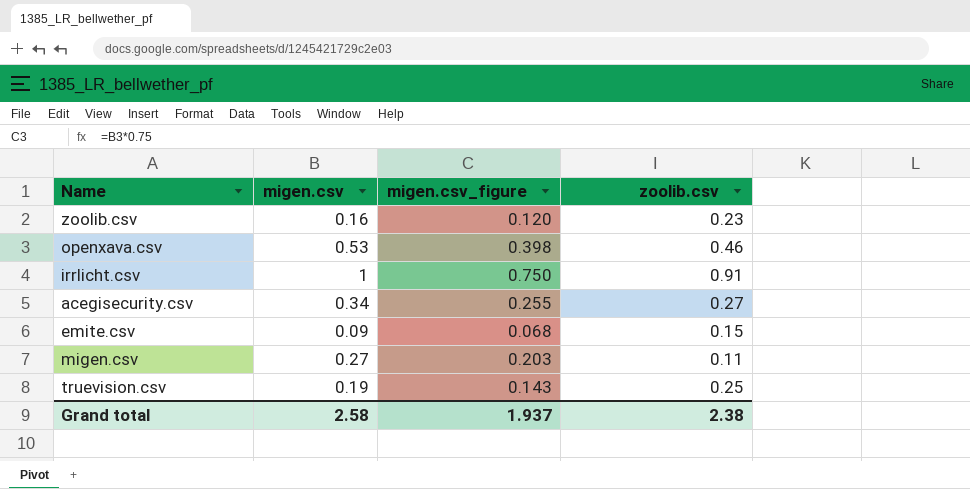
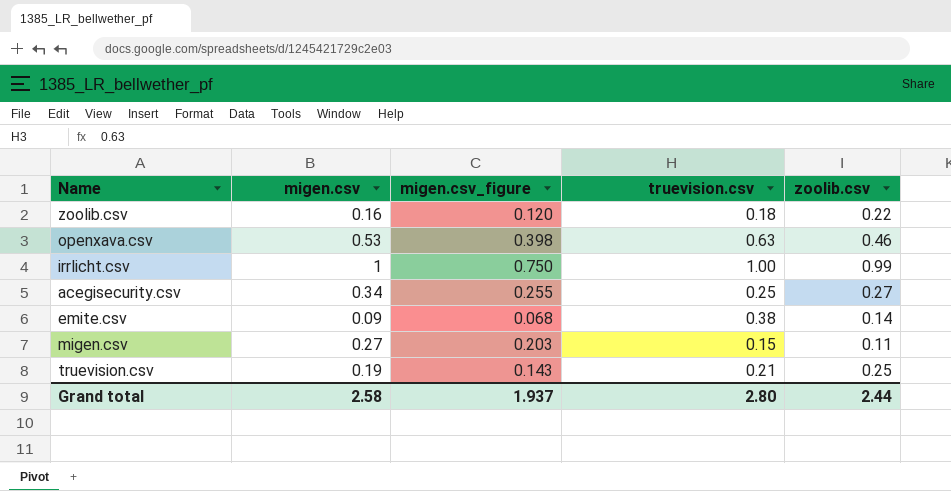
column truevision.csv | position: none -> 4
zoolib.csv | zoolib.csv: 0.23 -> 0.22
irrlicht.csv | zoolib.csv: 0.91 -> 0.99
emite.csv | zoolib.csv: 0.15 -> 0.14
Grand total | zoolib.csv: 2.38 -> 2.44

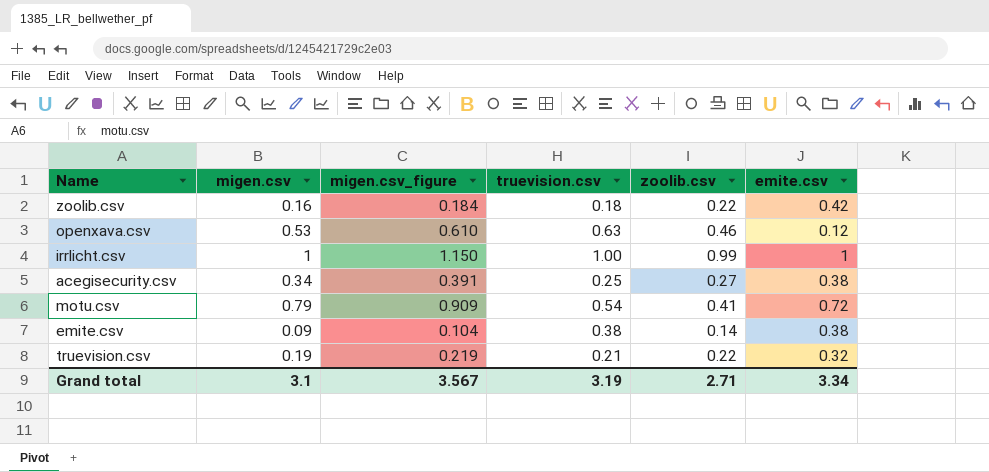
column migen.csv_figure | formula: [migen.csv] * 0.75 -> [migen.csv] * 1.15
column emite.csv | position: none -> 6
row migen.csv: 0.27 | 0.203 | 0.15 | 0.11 -> none
row motu.csv: none -> 0.79 | 0.909 | 0.54 | 0.41 | 0.72
truevision.csv | zoolib.csv: 0.25 -> 0.22
Grand total | migen.csv: 2.58 -> 3.1
Grand total | migen.csv_figure: 1.937 -> 3.567
Grand total | truevision.csv: 2.80 -> 3.19
Grand total | zoolib.csv: 2.44 -> 2.71

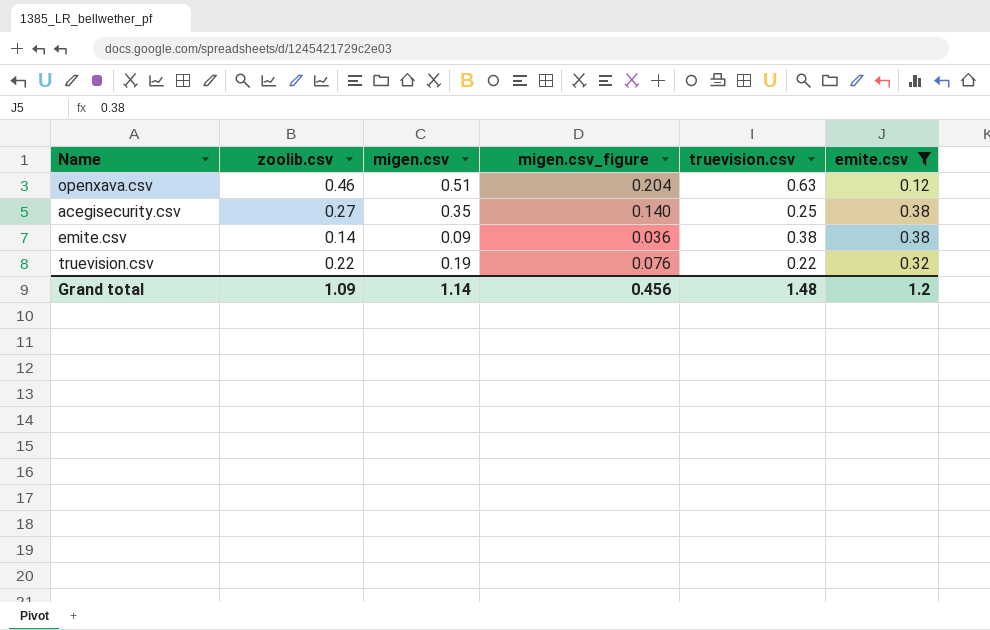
filter: none -> emite.csv <= 0.38
column zoolib.csv | position: 5 -> 2
column migen.csv_figure | formula: [migen.csv] * 1.15 -> [migen.csv] * 0.4
openxava.csv | migen.csv: 0.53 -> 0.51
acegisecurity.csv | migen.csv: 0.34 -> 0.35
truevision.csv | truevision.csv: 0.21 -> 0.22
Grand total | zoolib.csv: 2.71 -> 1.09
Grand total | migen.csv: 3.1 -> 1.14
Grand total | migen.csv_figure: 3.567 -> 0.456
Grand total | truevision.csv: 3.19 -> 1.48
Grand total | emite.csv: 3.34 -> 1.2

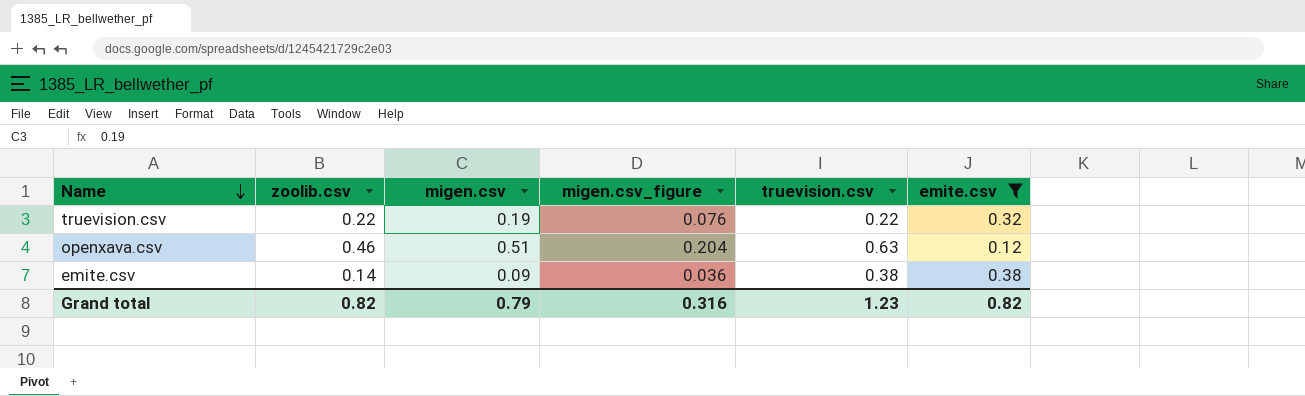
row order: none -> Name descending
row acegisecurity.csv: 0.27 | 0.35 | 0.140 | 0.25 | 0.38 -> none
Grand total | zoolib.csv: 1.09 -> 0.82
Grand total | migen.csv: 1.14 -> 0.79
Grand total | migen.csv_figure: 0.456 -> 0.316
Grand total | truevision.csv: 1.48 -> 1.23
Grand total | emite.csv: 1.2 -> 0.82

